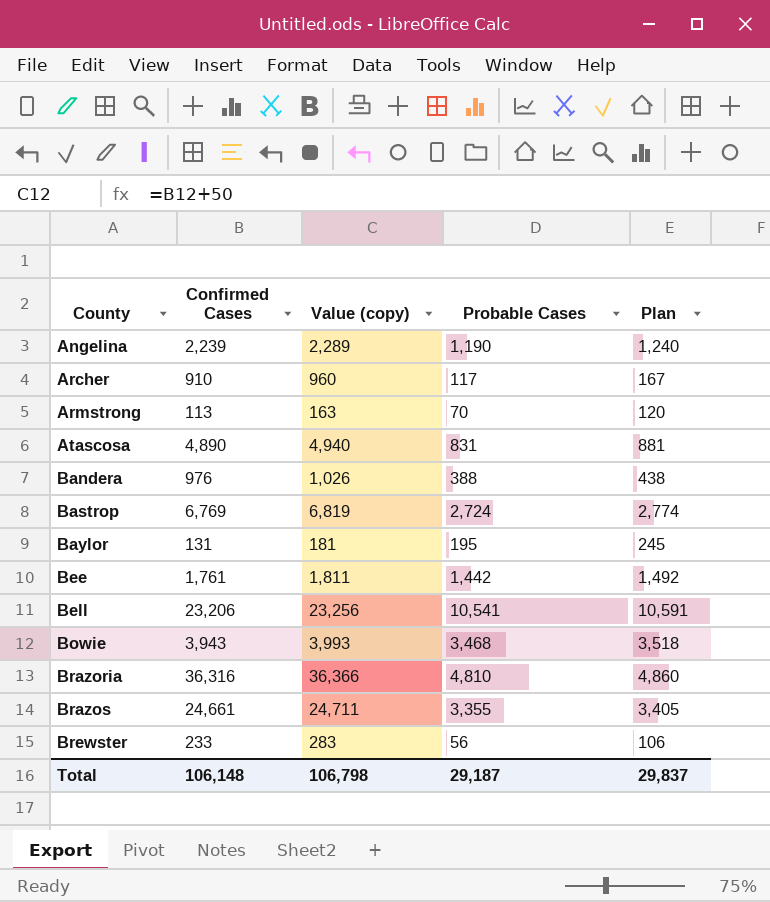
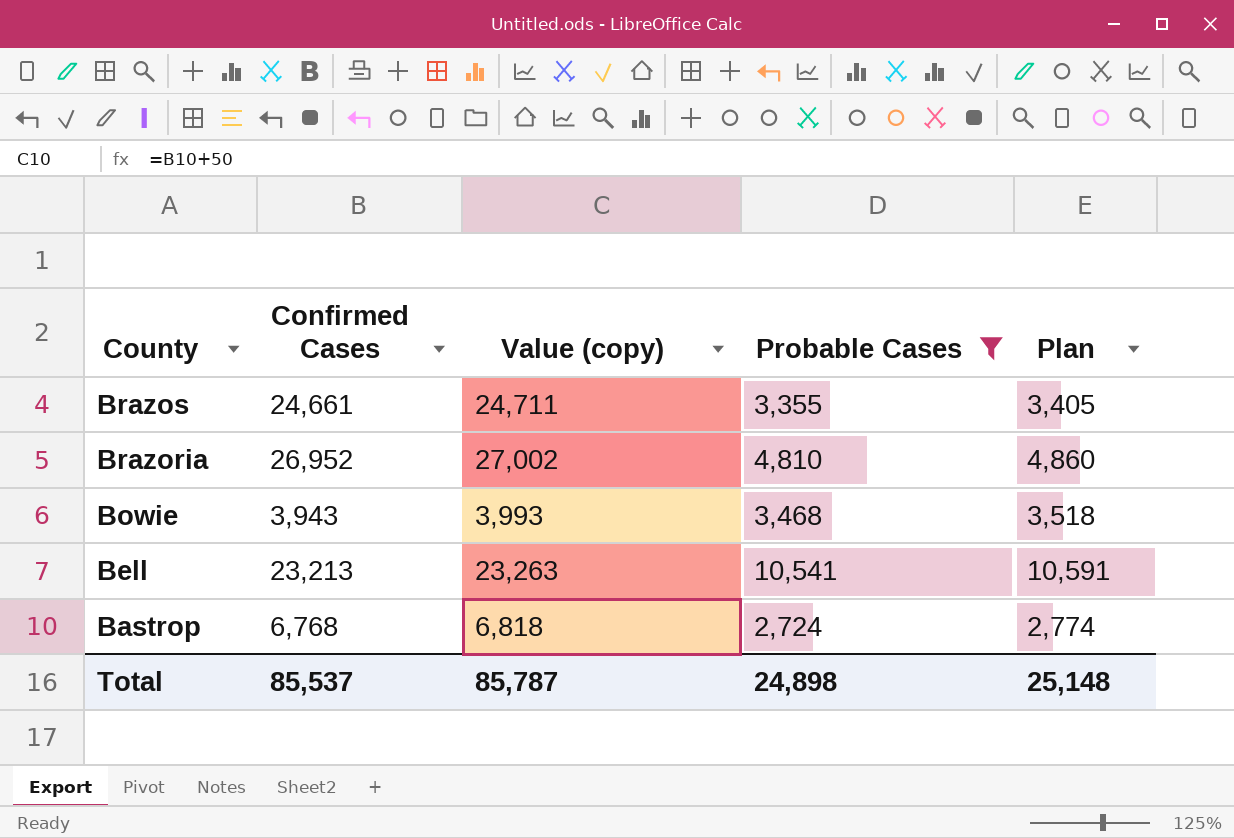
filter: none -> Probable Cases >= 2,724
row order: County ascending -> County descending
Brazoria | Confirmed Cases: 36,316 -> 26,952
Brazoria | Value (copy): 36,366 -> 27,002
Bell | Confirmed Cases: 23,206 -> 23,213
Bell | Value (copy): 23,256 -> 23,263
Bastrop | Confirmed Cases: 6,769 -> 6,768
Bastrop | Value (copy): 6,819 -> 6,818
Total | Confirmed Cases: 106,148 -> 85,537
Total | Value (copy): 106,798 -> 85,787
Total | Probable Cases: 29,187 -> 24,898
Total | Plan: 29,837 -> 25,148

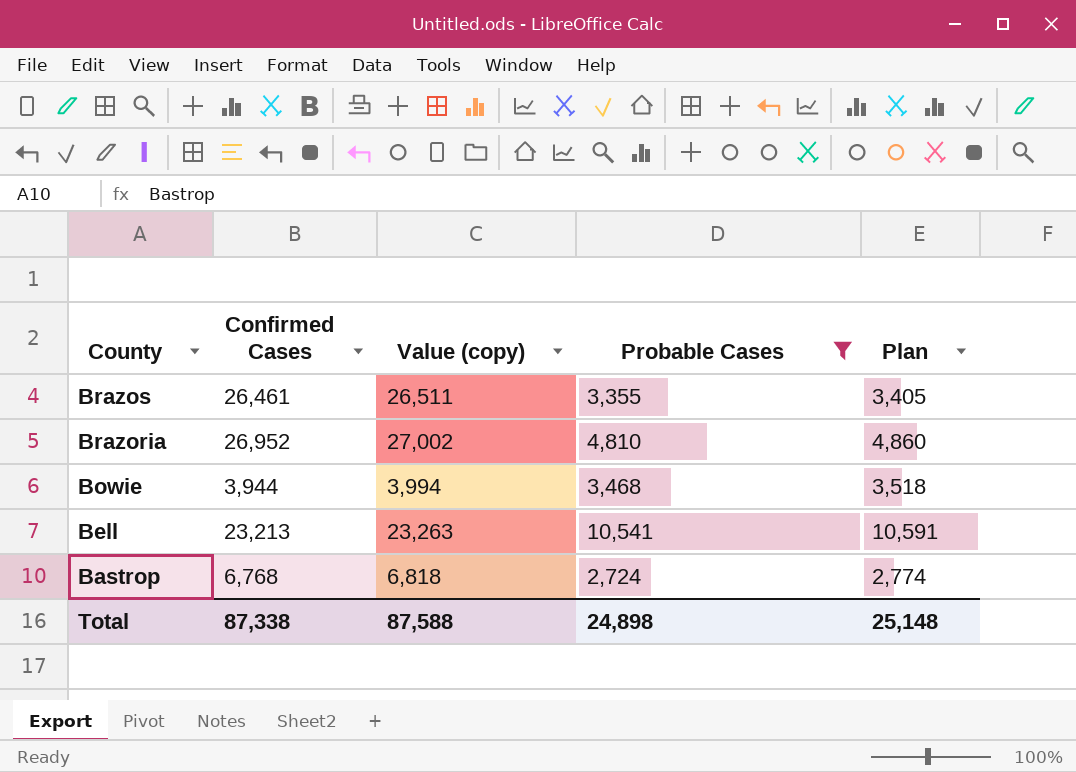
Brazos | Confirmed Cases: 24,661 -> 26,461
Brazos | Value (copy): 24,711 -> 26,511
Bowie | Confirmed Cases: 3,943 -> 3,944
Bowie | Value (copy): 3,993 -> 3,994
Total | Confirmed Cases: 85,537 -> 87,338
Total | Value (copy): 85,787 -> 87,588

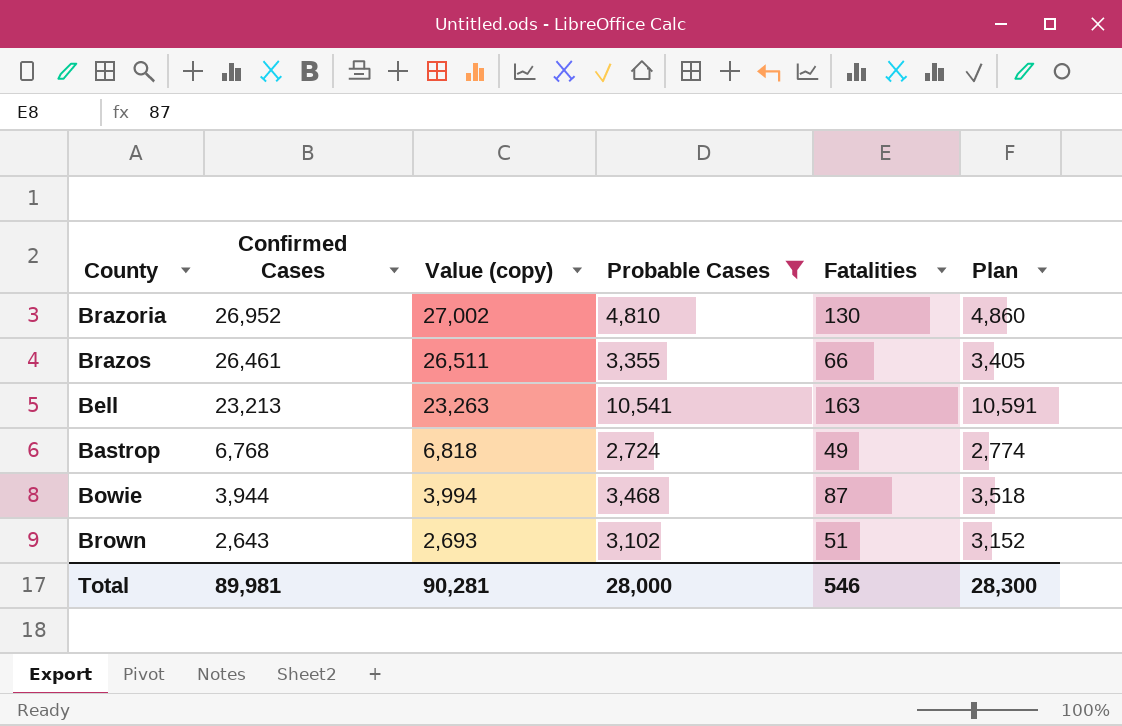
row order: County descending -> Confirmed Cases descending
column Fatalities | position: none -> 5
row Brown: none -> 2,643 | 2,693 | 3,102 | 51 | 3,152
Total | Confirmed Cases: 87,338 -> 89,981
Total | Value (copy): 87,588 -> 90,281
Total | Probable Cases: 24,898 -> 28,000
Total | Plan: 25,148 -> 28,300

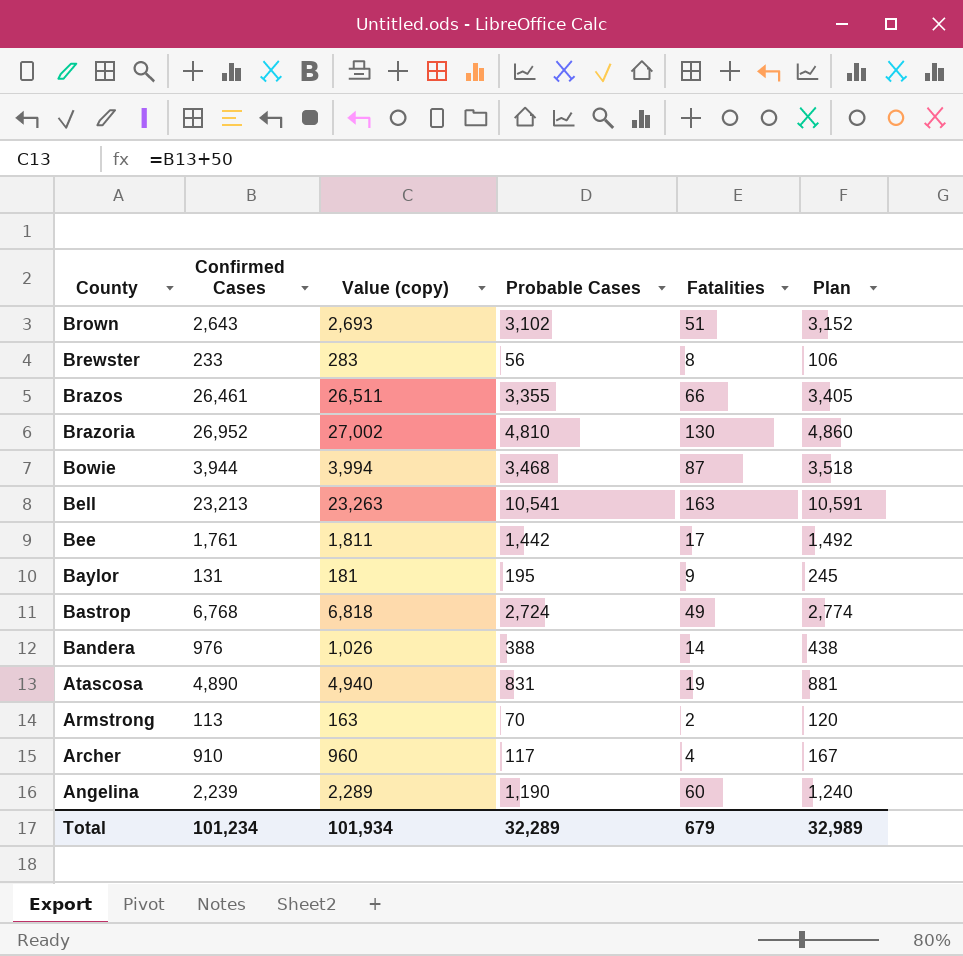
filter: Probable Cases >= 2,724 -> none
row order: Confirmed Cases descending -> County descending
Total | Confirmed Cases: 89,981 -> 101,234
Total | Value (copy): 90,281 -> 101,934
Total | Probable Cases: 28,000 -> 32,289
Total | Fatalities: 546 -> 679
Total | Plan: 28,300 -> 32,989

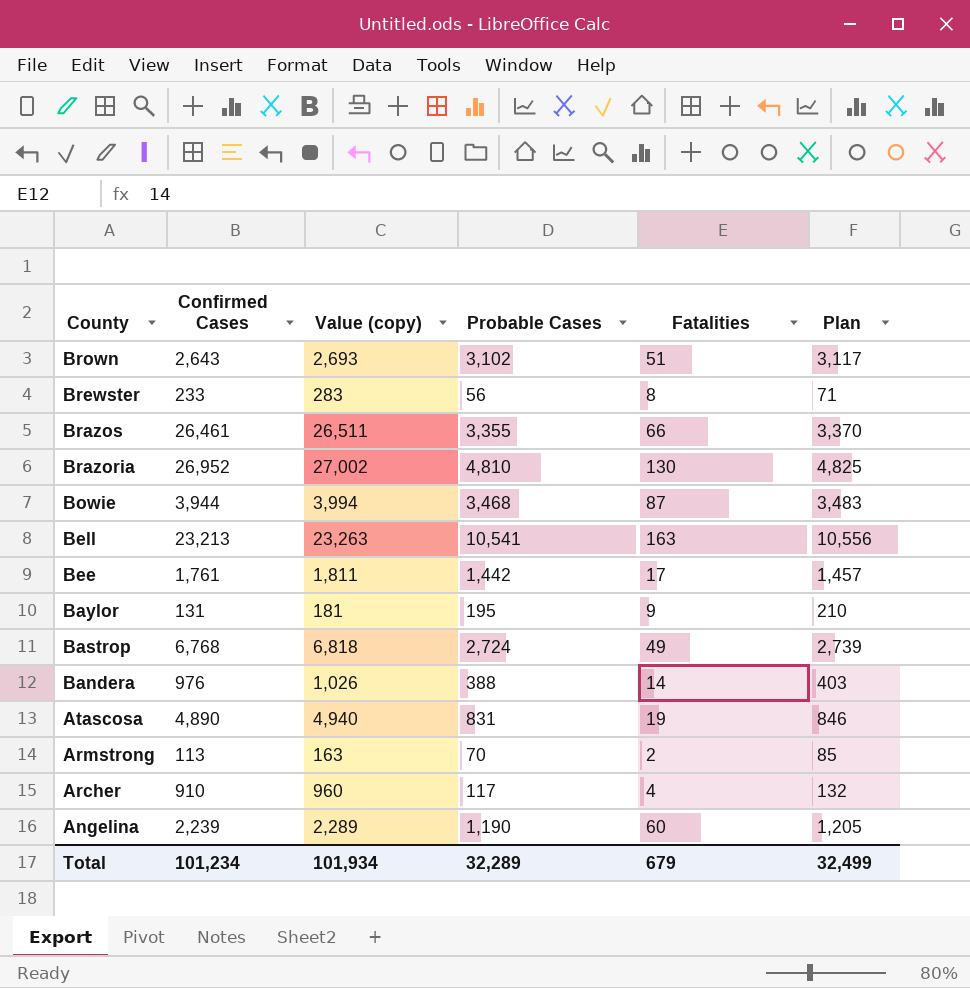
column Plan | formula: [Probable Cases] + 50 -> [Probable Cases] + 15
Total | Plan: 32,989 -> 32,499

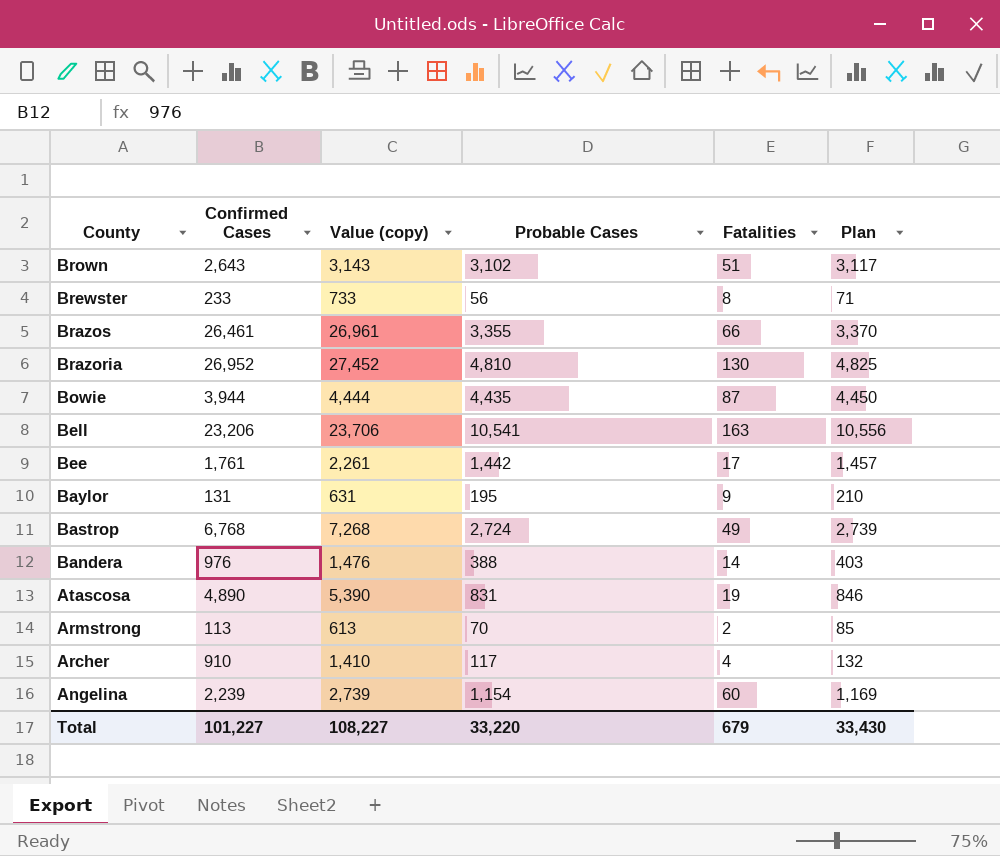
column Value (copy) | formula: [Confirmed Cases] + 50 -> [Confirmed Cases] + 500
Bowie | Probable Cases: 3,468 -> 4,435
Bowie | Plan: 3,483 -> 4,450
Bell | Confirmed Cases: 23,213 -> 23,206
Angelina | Probable Cases: 1,190 -> 1,154
Angelina | Plan: 1,205 -> 1,169
Total | Confirmed Cases: 101,234 -> 101,227
Total | Value (copy): 101,934 -> 108,227
Total | Probable Cases: 32,289 -> 33,220
Total | Plan: 32,499 -> 33,430

